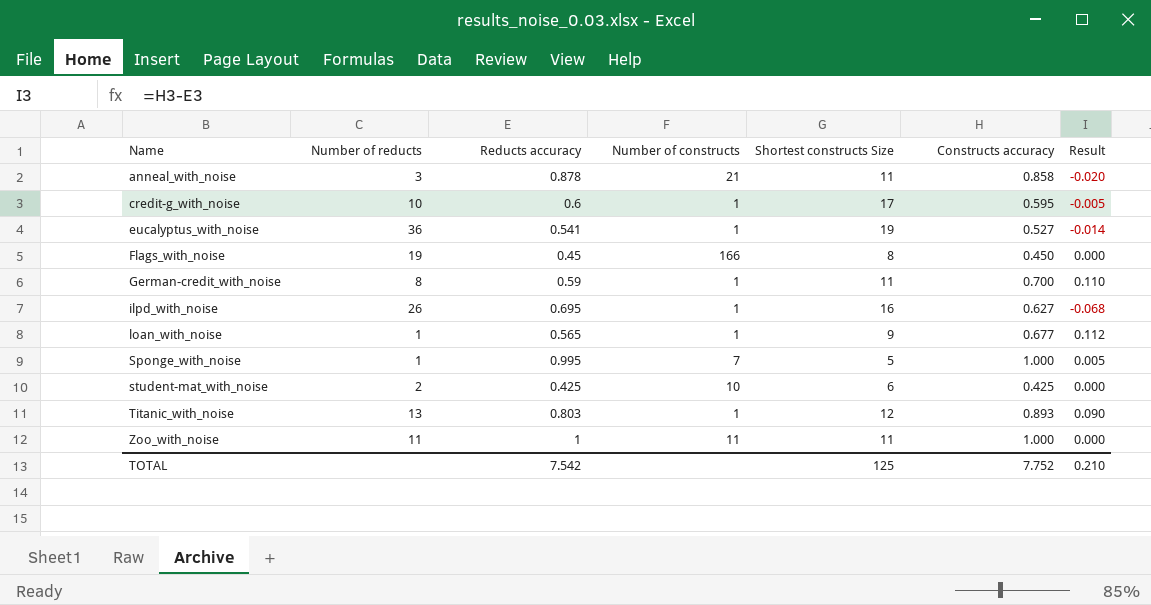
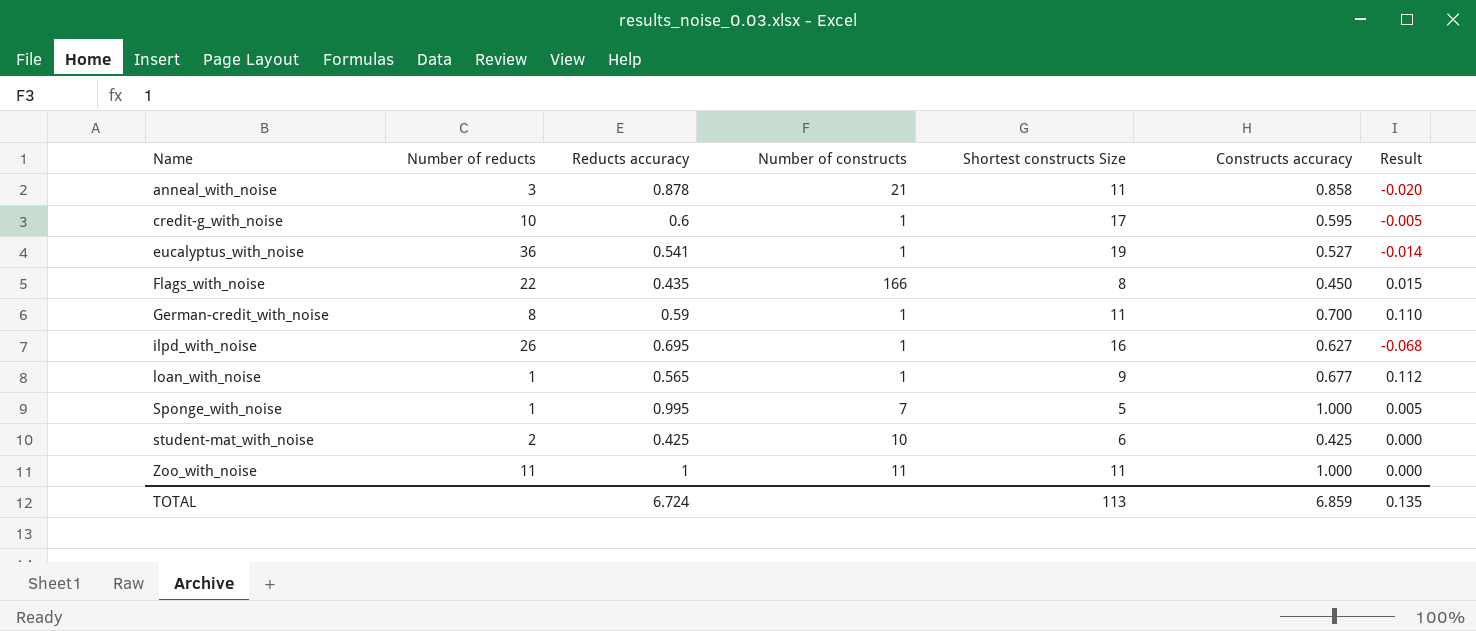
row Titanic_with_noise: 13 | 0.803 | 1 | 12 | 0.893 | 0.090 -> none
Flags_with_noise | Number of reducts: 19 -> 22
Flags_with_noise | Reducts accuracy: 0.45 -> 0.435
Flags_with_noise | Result: 0.000 -> 0.015
TOTAL | Reducts accuracy: 7.542 -> 6.724
TOTAL | Shortest constructs Size: 125 -> 113
TOTAL | Constructs accuracy: 7.752 -> 6.859
TOTAL | Result: 0.210 -> 0.135

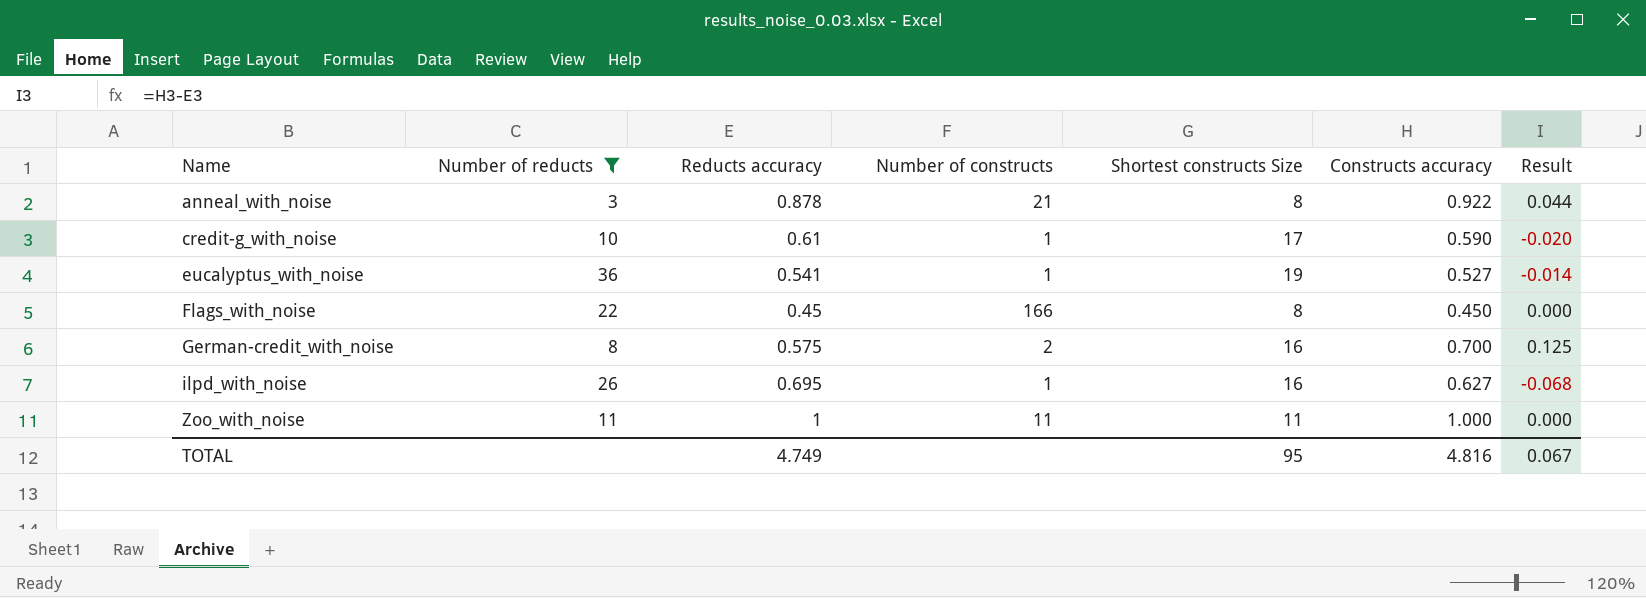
filter: none -> Number of reducts >= 3
anneal_with_noise | Shortest constructs Size: 11 -> 8
anneal_with_noise | Constructs accuracy: 0.858 -> 0.922
anneal_with_noise | Result: -0.020 -> 0.044
credit-g_with_noise | Reducts accuracy: 0.6 -> 0.61
credit-g_with_noise | Constructs accuracy: 0.595 -> 0.590
credit-g_with_noise | Result: -0.005 -> -0.020
Flags_with_noise | Reducts accuracy: 0.435 -> 0.45
Flags_with_noise | Result: 0.015 -> 0.000
German-credit_with_noise | Reducts accuracy: 0.59 -> 0.575
German-credit_with_noise | Number of constructs: 1 -> 2
German-credit_with_noise | Shortest constructs Size: 11 -> 16
German-credit_with_noise | Result: 0.110 -> 0.125
TOTAL | Reducts accuracy: 6.724 -> 4.749
TOTAL | Shortest constructs Size: 113 -> 95
TOTAL | Constructs accuracy: 6.859 -> 4.816
TOTAL | Result: 0.135 -> 0.067

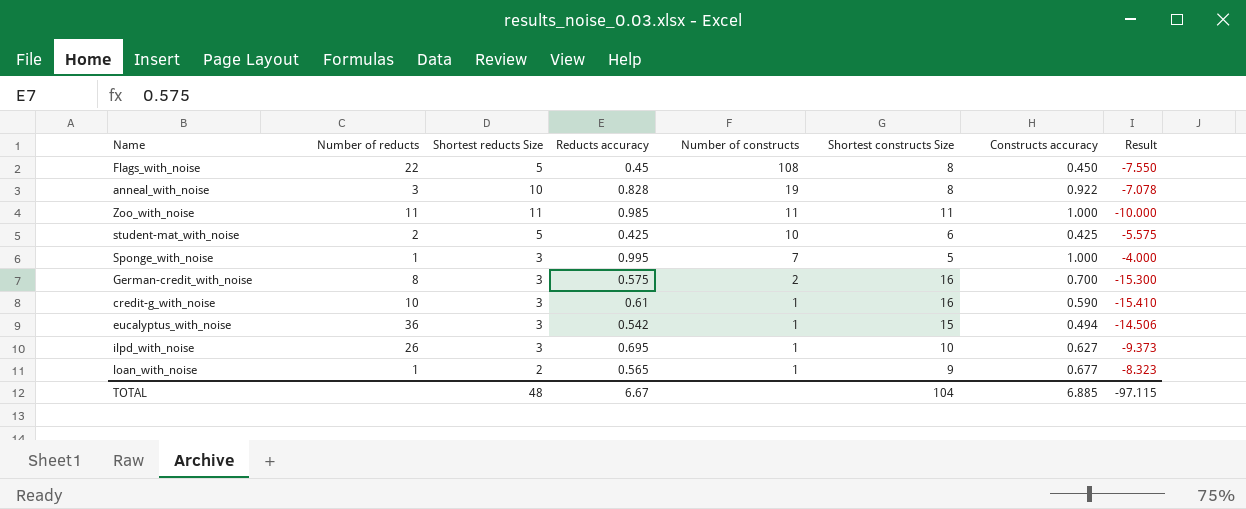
filter: Number of reducts >= 3 -> none
row order: Name ascending -> Number of constructs descending
column Shortest reducts Size | position: none -> 3
column Result | formula: [Constructs accuracy] - [Reducts accuracy] -> [Constructs accuracy] - [Shortest constructs Size]
Flags_with_noise | Number of constructs: 166 -> 108
anneal_with_noise | Reducts accuracy: 0.878 -> 0.828
anneal_with_noise | Number of constructs: 21 -> 19
Zoo_with_noise | Reducts accuracy: 1 -> 0.985
credit-g_with_noise | Shortest constructs Size: 17 -> 16
eucalyptus_with_noise | Reducts accuracy: 0.541 -> 0.542
eucalyptus_with_noise | Shortest constructs Size: 19 -> 15
eucalyptus_with_noise | Constructs accuracy: 0.527 -> 0.494
ilpd_with_noise | Shortest constructs Size: 16 -> 10
TOTAL | Reducts accuracy: 4.749 -> 6.67
TOTAL | Shortest constructs Size: 95 -> 104
TOTAL | Constructs accuracy: 4.816 -> 6.885
TOTAL | Result: 0.067 -> -97.115

